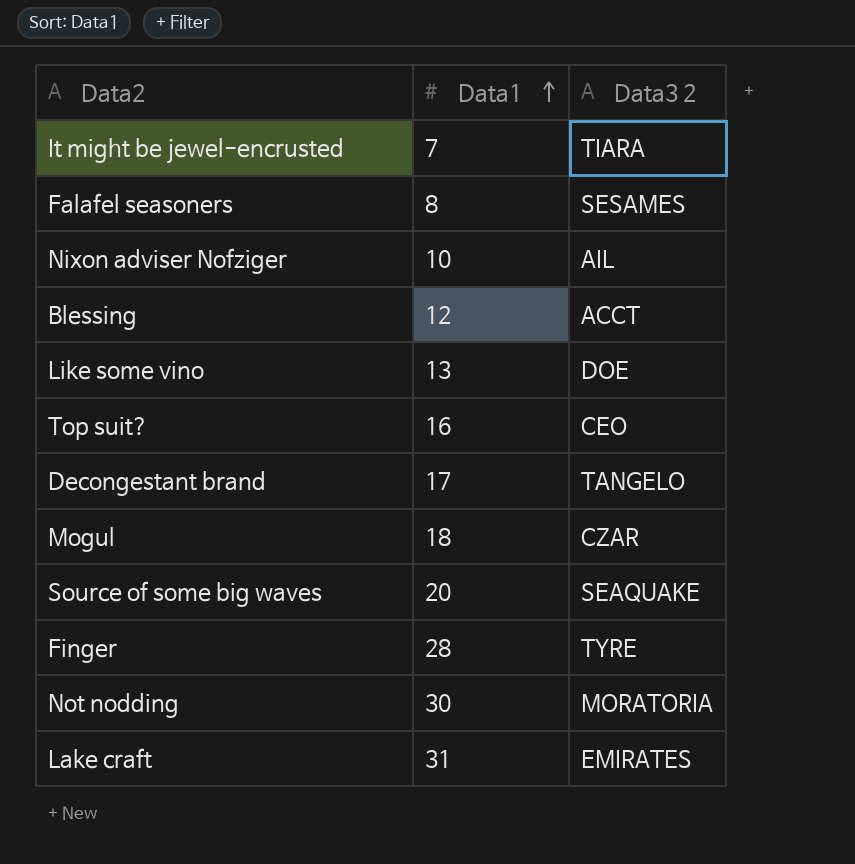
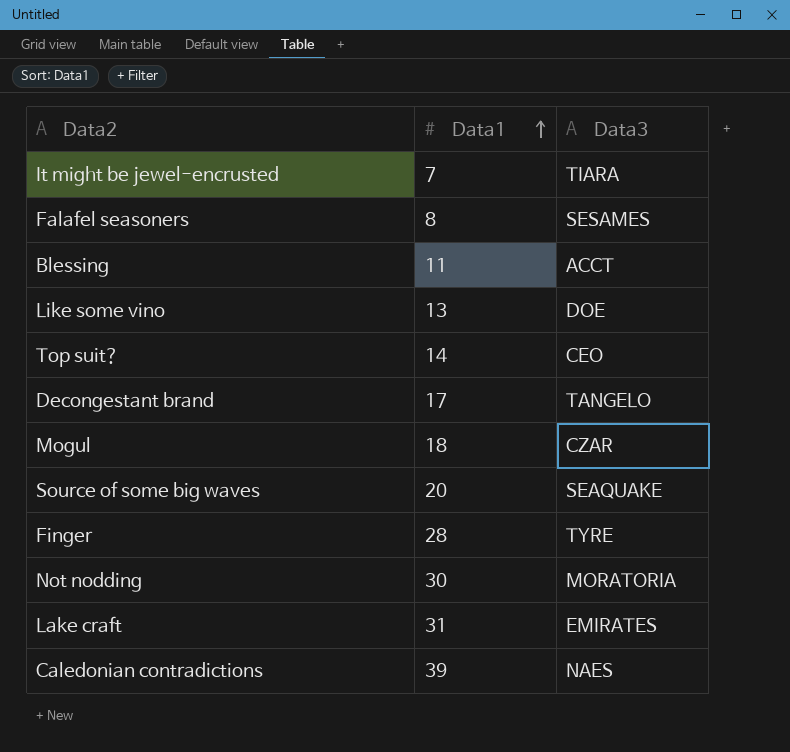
column name: Data3 2 -> Data3
row Nixon adviser Nofziger: 10 | AIL -> none
Blessing | Data1: 12 -> 11
Top suit? | Data1: 16 -> 14
row Caledonian contradictions: none -> 39 | NAES

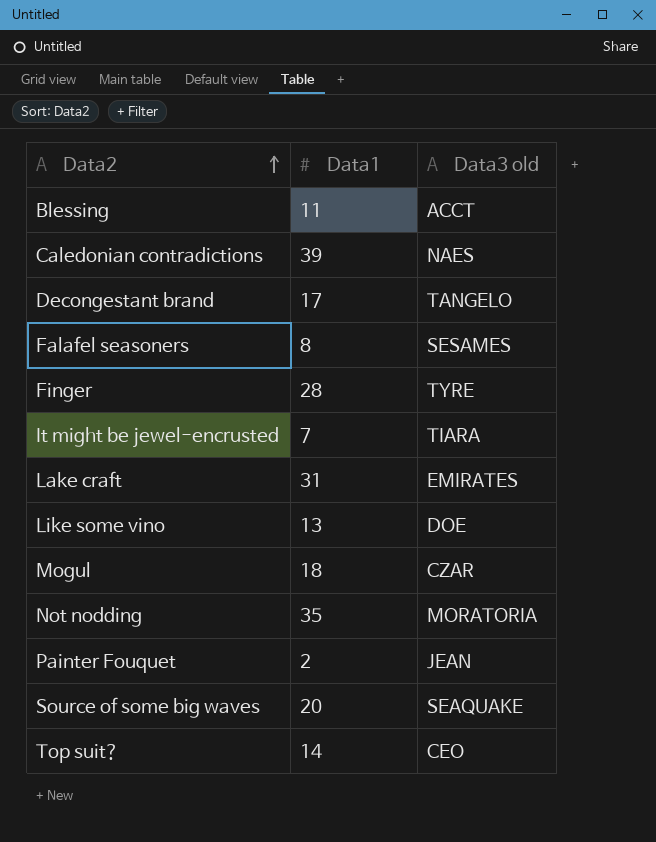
row order: Data1 ascending -> Data2 ascending
column name: Data3 -> Data3 old
Not nodding | Data1: 30 -> 35
row Painter Fouquet: none -> 2 | JEAN

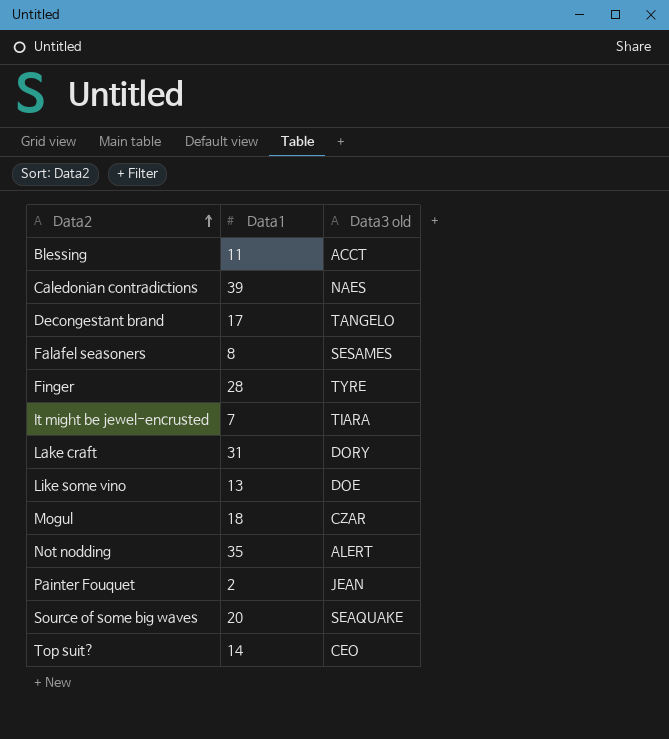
Lake craft | Data3 old: EMIRATES -> DORY
Not nodding | Data3 old: MORATORIA -> ALERT

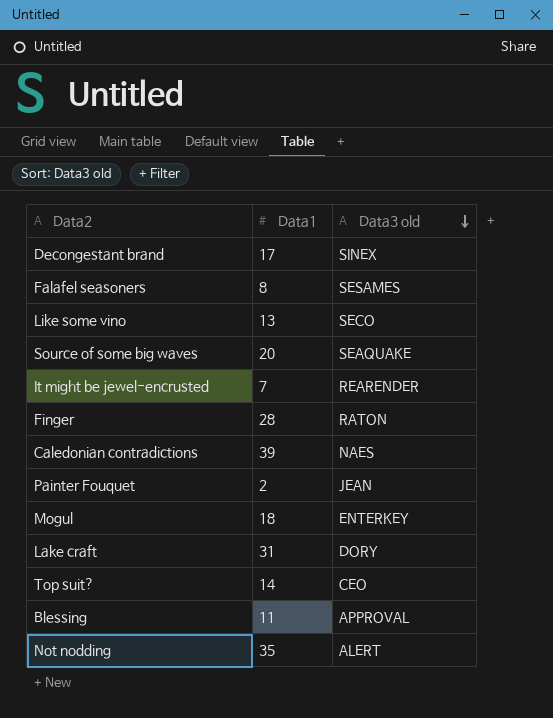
row order: Data2 ascending -> Data3 old descending
Decongestant brand | Data3 old: TANGELO -> SINEX
Like some vino | Data3 old: DOE -> SECO
It might be jewel-encrusted | Data3 old: TIARA -> REARENDER
Finger | Data3 old: TYRE -> RATON
Mogul | Data3 old: CZAR -> ENTERKEY
Blessing | Data3 old: ACCT -> APPROVAL

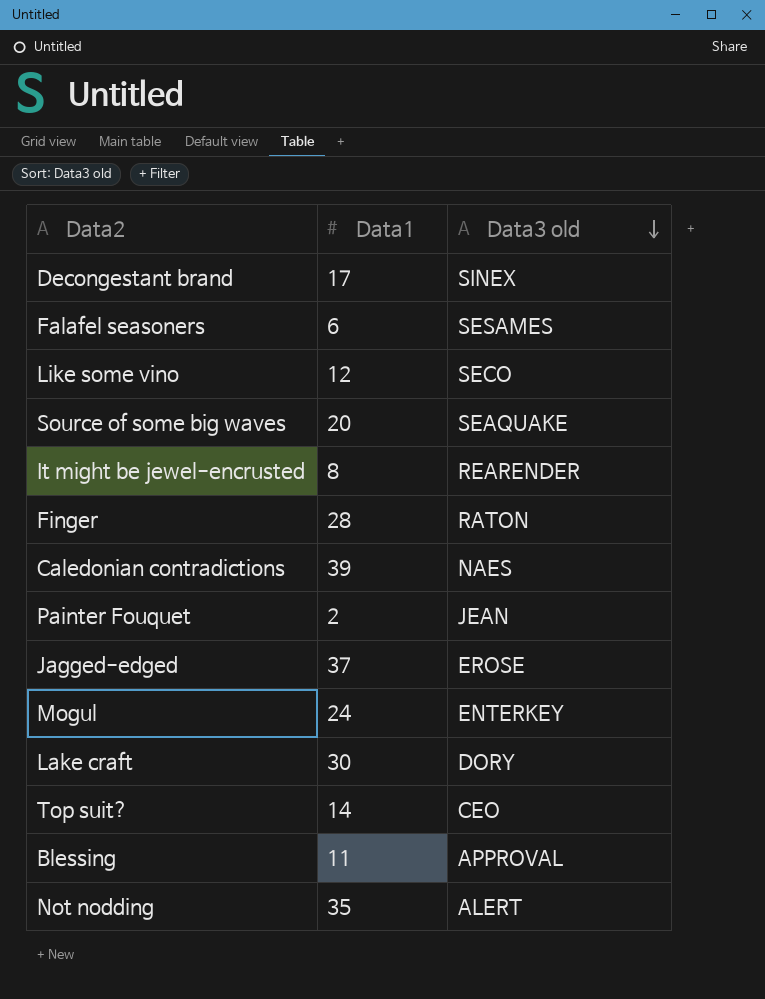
Falafel seasoners | Data1: 8 -> 6
Like some vino | Data1: 13 -> 12
It might be jewel-encrusted | Data1: 7 -> 8
row Jagged-edged: none -> 37 | EROSE
Mogul | Data1: 18 -> 24
Lake craft | Data1: 31 -> 30

